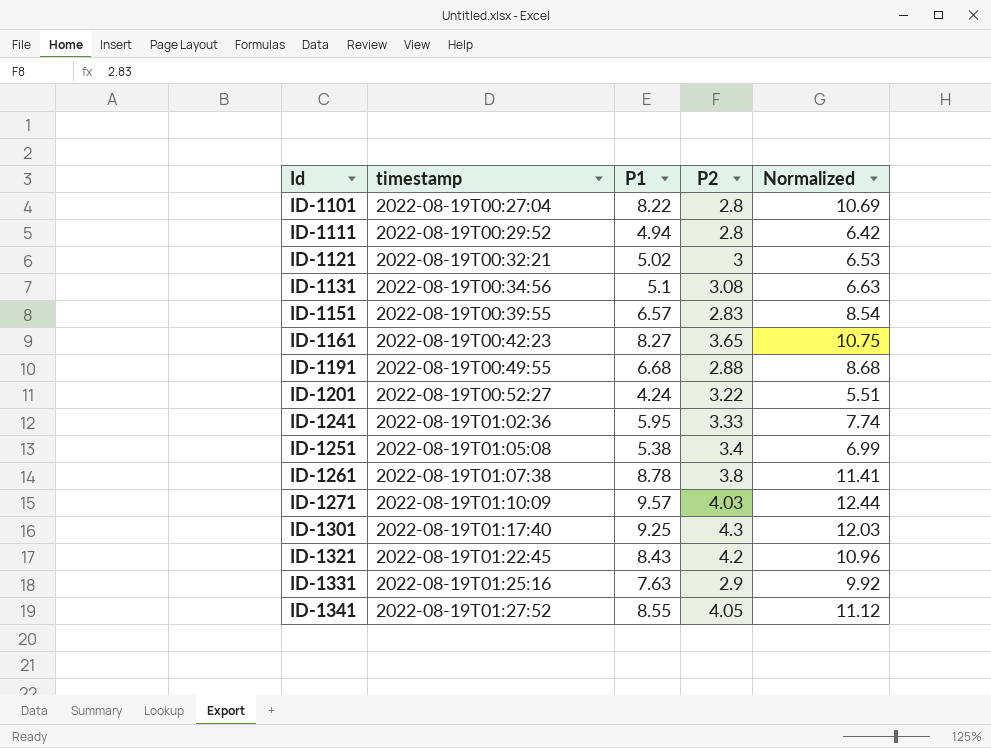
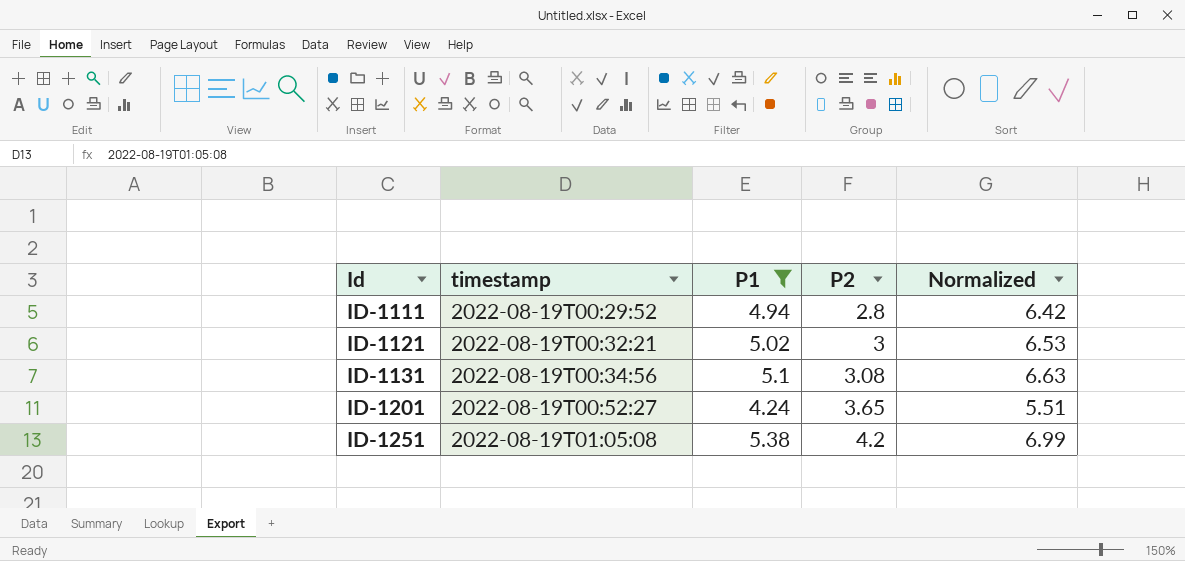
filter: none -> P1 <= 5.38
ID-1201 | P2: 3.22 -> 3.65
ID-1251 | P2: 3.4 -> 4.2

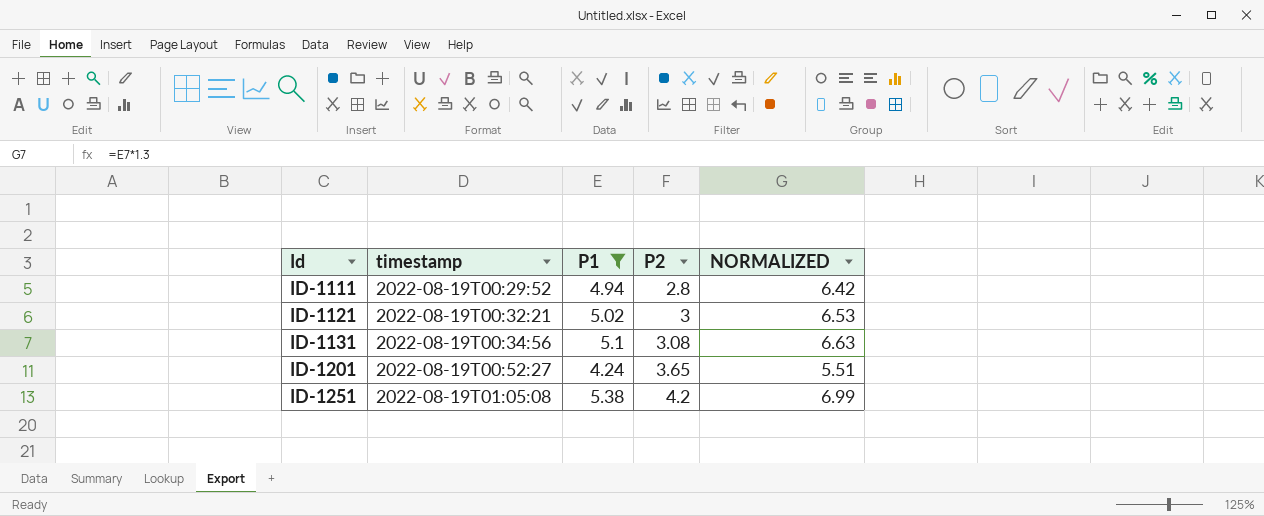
column name: Normalized -> NORMALIZED

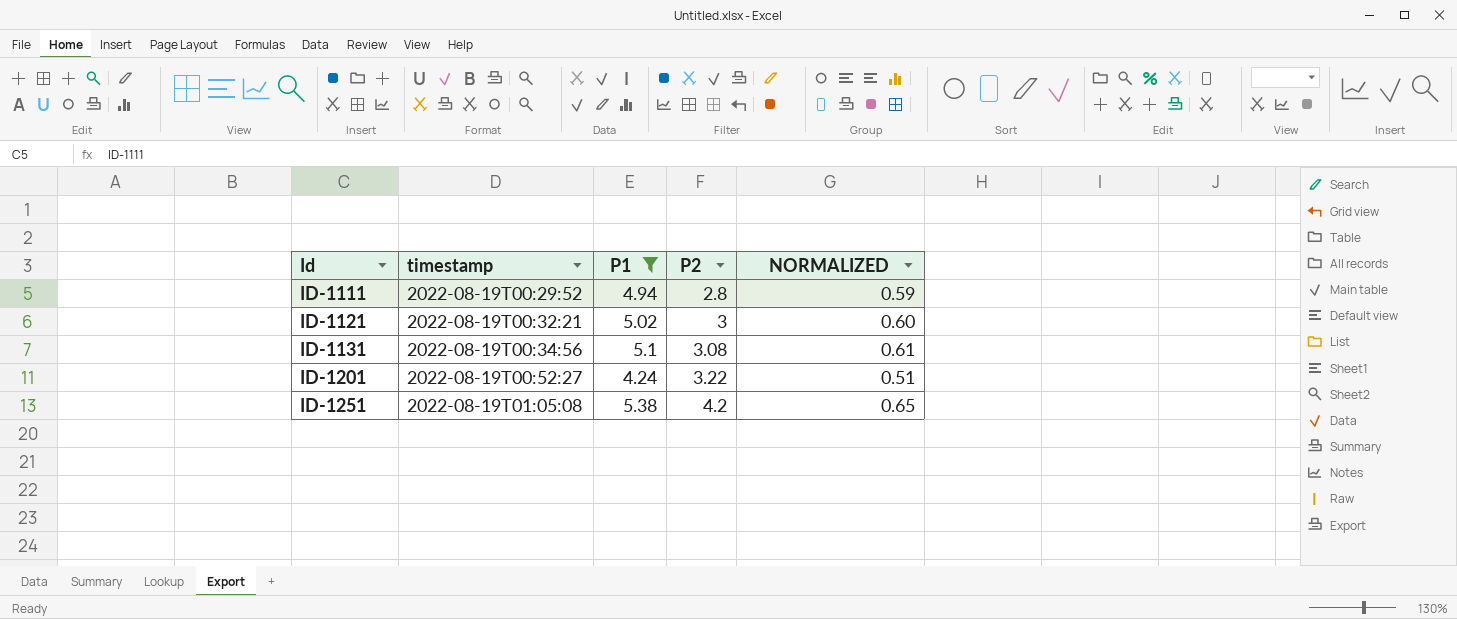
column NORMALIZED | formula: [P1] * 1.3 -> [P1] * 0.12
ID-1201 | P2: 3.65 -> 3.22

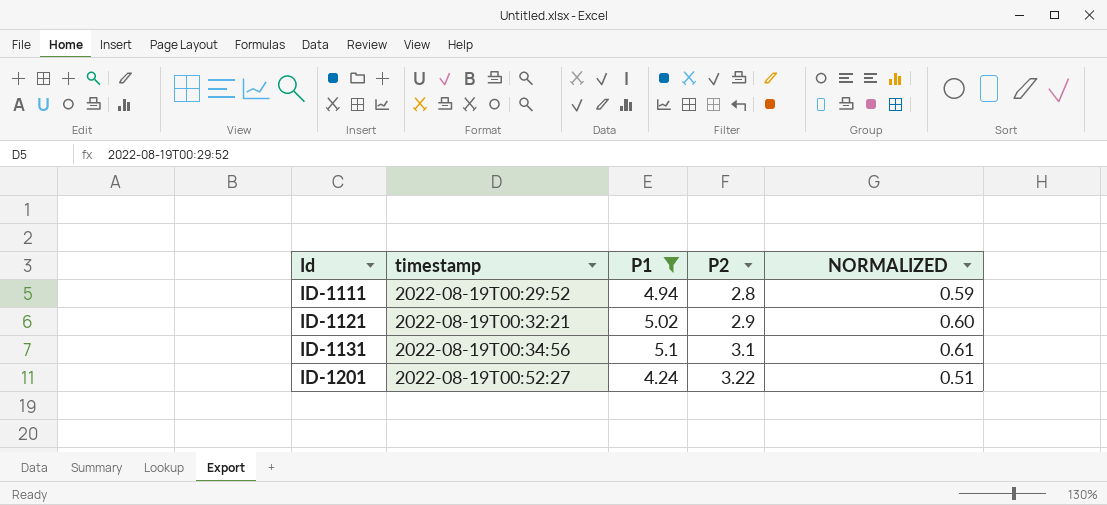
row ID-1251: 2022-08-19T01:05:08 | 5.38 | 4.2 | 0.65 -> none
ID-1121 | P2: 3 -> 2.9
ID-1131 | P2: 3.08 -> 3.1

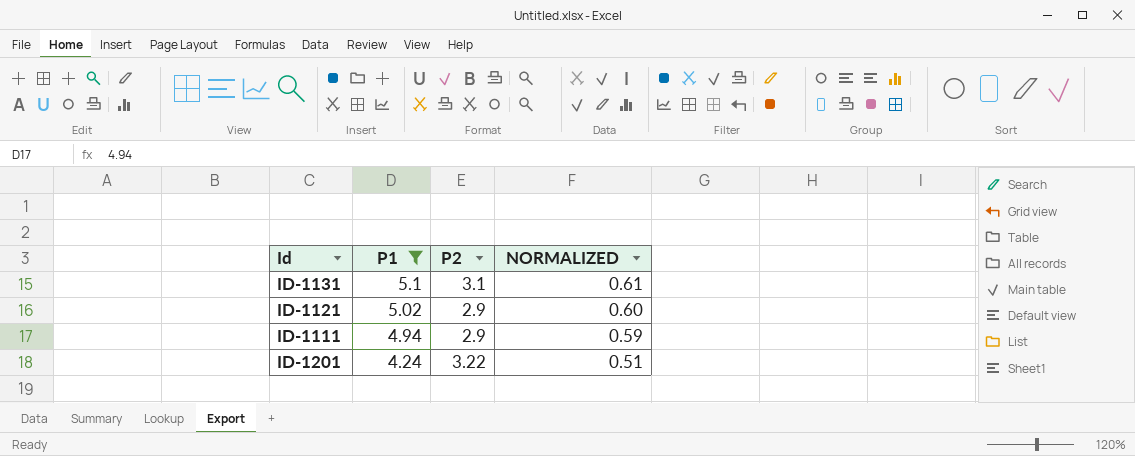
row order: Id ascending -> P1 descending
column timestamp | position: 2 -> none
ID-1111 | P2: 2.8 -> 2.9

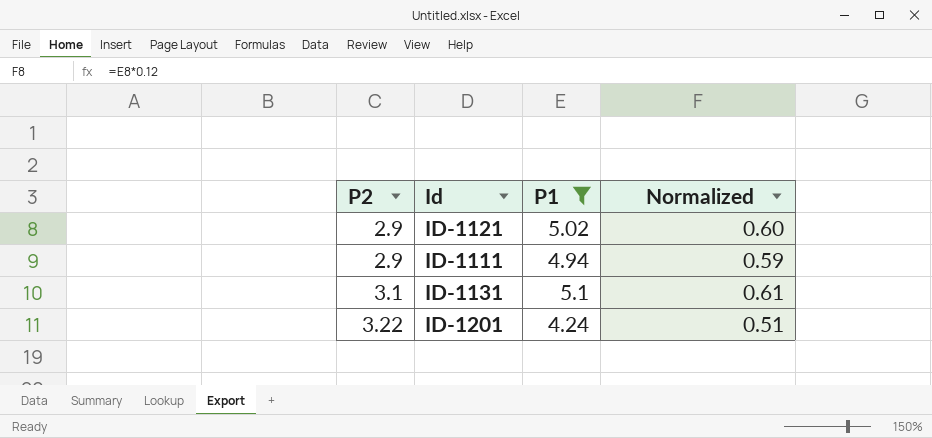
row order: P1 descending -> P2 ascending
column P2 | position: 3 -> 1
column name: NORMALIZED -> Normalized

